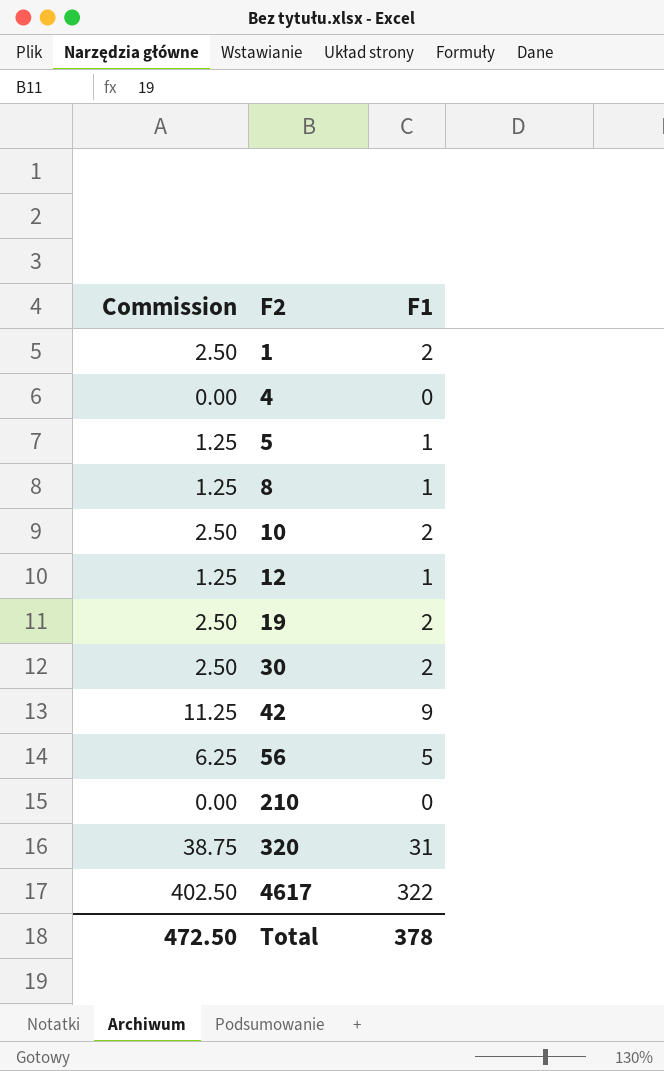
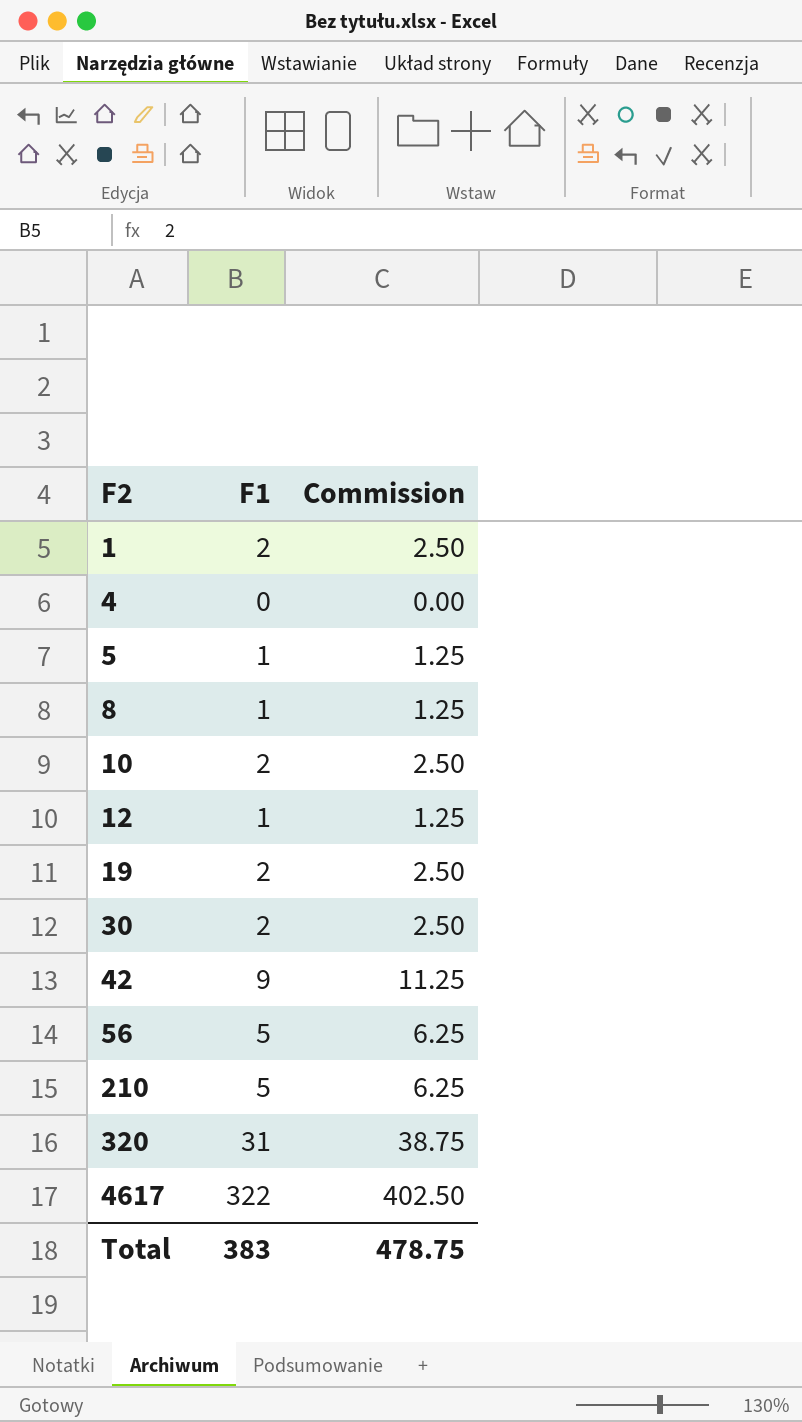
column Commission | position: 1 -> 3
210 | F1: 0 -> 5
210 | Commission: 0.00 -> 6.25
Total | F1: 378 -> 383
Total | Commission: 472.50 -> 478.75

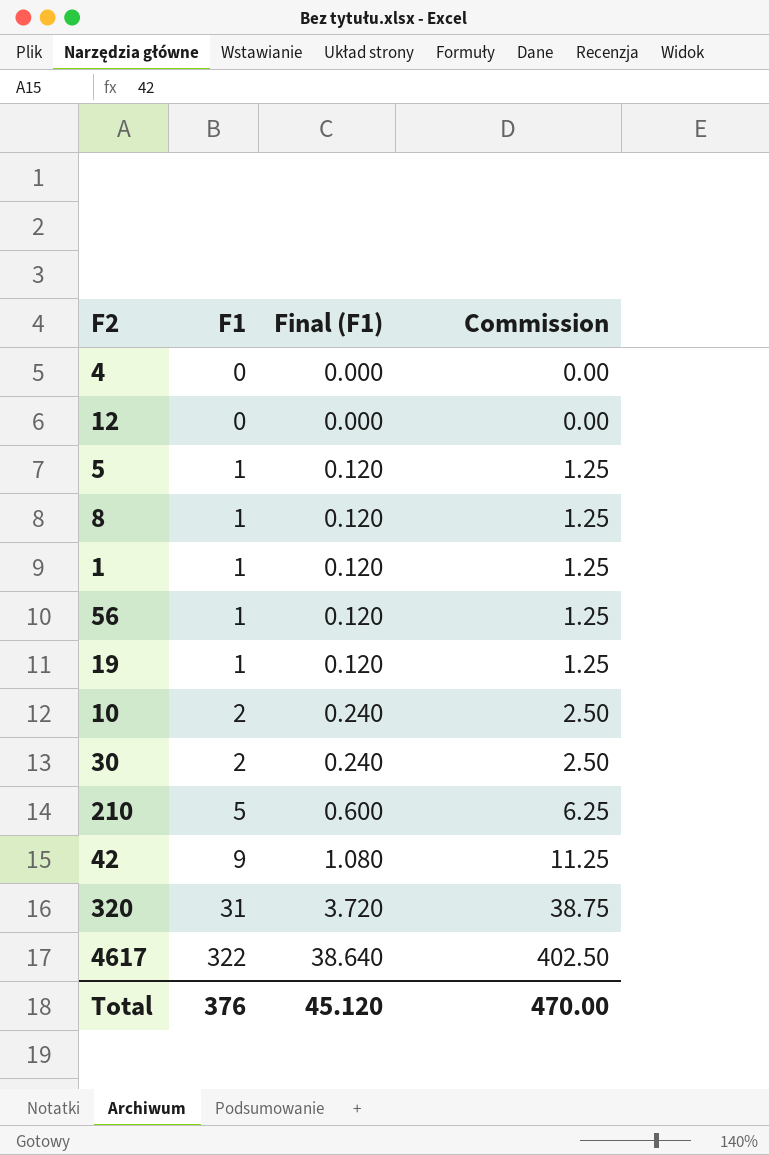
row order: F2 ascending -> F1 ascending
column Final (F1) | formula: none -> [F1] * 0.12
12 | F1: 1 -> 0
12 | Commission: 1.25 -> 0.00
1 | F1: 2 -> 1
1 | Commission: 2.50 -> 1.25
56 | F1: 5 -> 1
56 | Commission: 6.25 -> 1.25
19 | F1: 2 -> 1
19 | Commission: 2.50 -> 1.25
Total | F1: 383 -> 376
Total | Commission: 478.75 -> 470.00

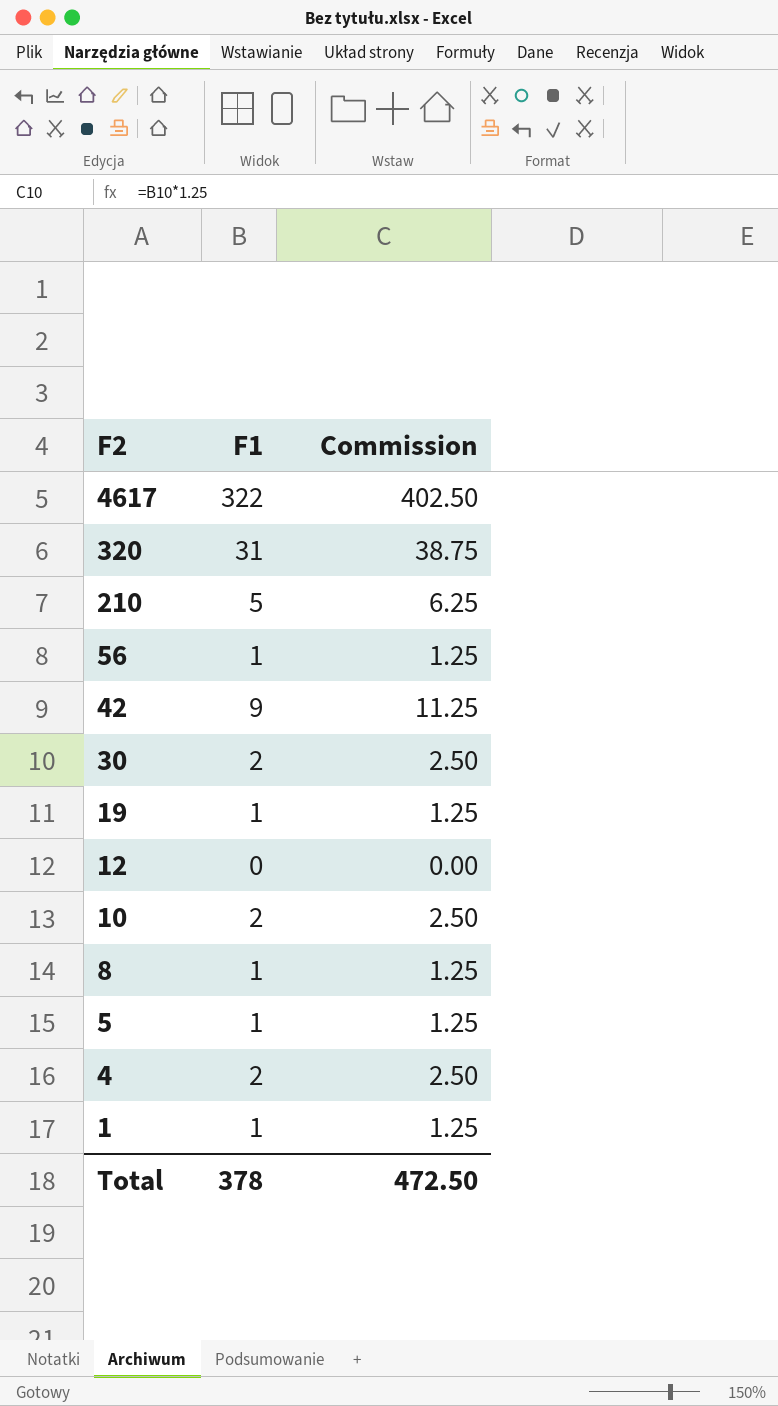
row order: F1 ascending -> F2 descending
column Final (F1) | formula: [F1] * 0.12 -> none
4 | F1: 0 -> 2
4 | Commission: 0.00 -> 2.50
Total | F1: 376 -> 378
Total | Commission: 470.00 -> 472.50

